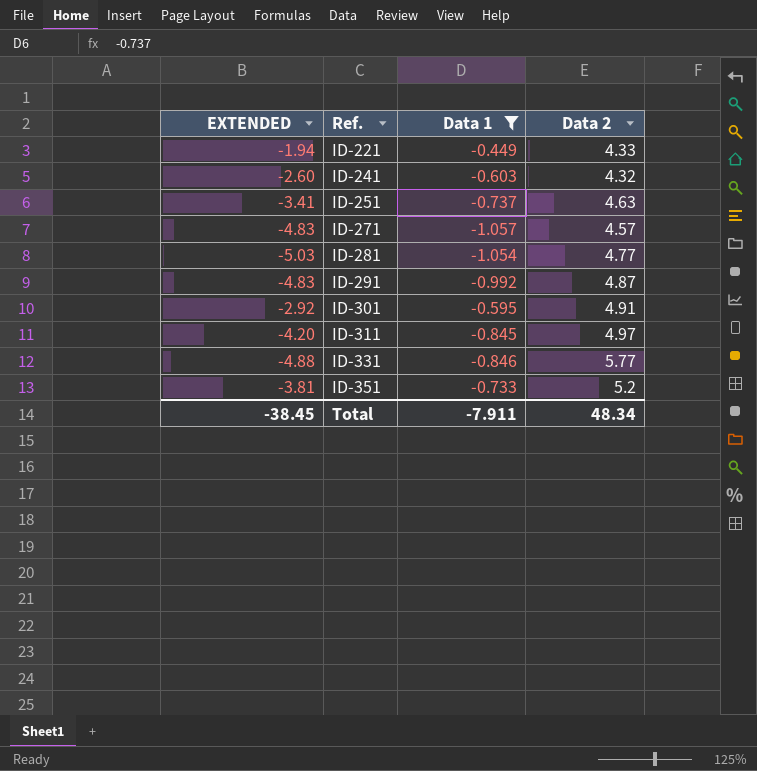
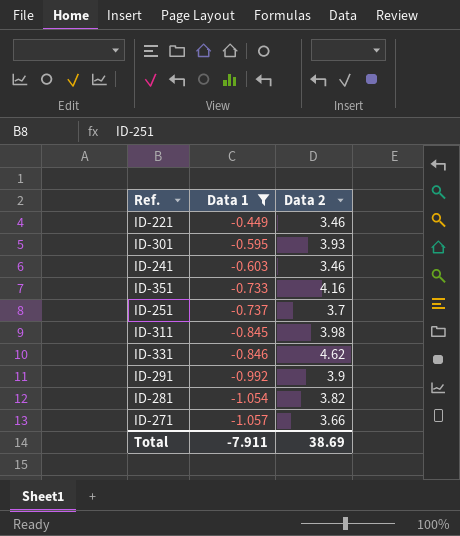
row order: Ref. ascending -> Data 1 descending
column EXTENDED | formula: [Data 1] * [Data 2] -> none
ID-221 | Data 2: 4.33 -> 3.46
ID-301 | Data 2: 4.91 -> 3.93
ID-241 | Data 2: 4.32 -> 3.46
ID-351 | Data 2: 5.2 -> 4.16
ID-251 | Data 2: 4.63 -> 3.7
ID-311 | Data 2: 4.97 -> 3.98
ID-331 | Data 2: 5.77 -> 4.62
ID-291 | Data 2: 4.87 -> 3.9
ID-281 | Data 2: 4.77 -> 3.82
ID-271 | Data 2: 4.57 -> 3.66
Total | Data 2: 48.34 -> 38.69

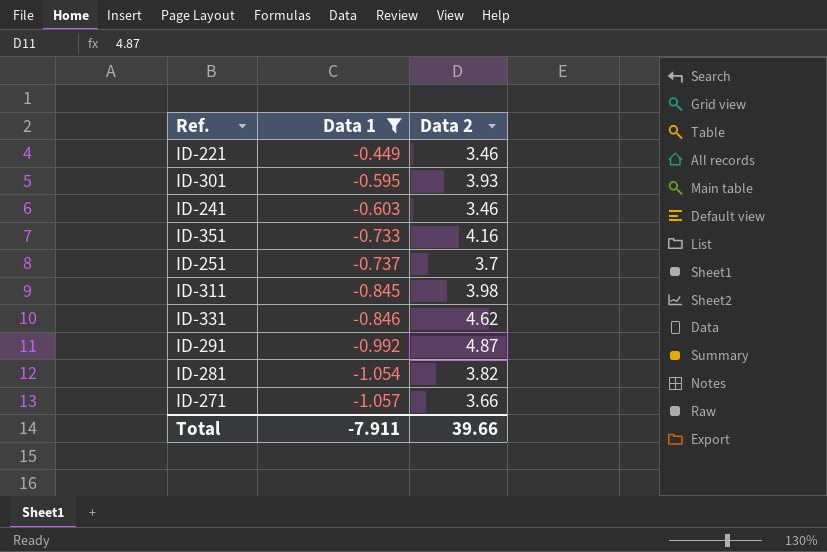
ID-291 | Data 2: 3.9 -> 4.87
Total | Data 2: 38.69 -> 39.66

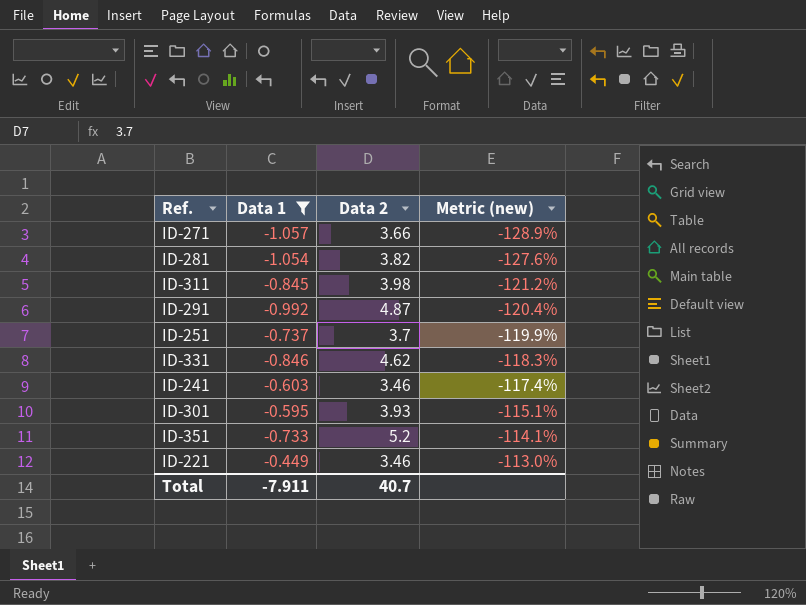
row order: Data 1 descending -> Metric (new) ascending
column Metric (new) | formula: none -> ([Data 1] - [Data 2]) / [Data 2]
ID-351 | Data 2: 4.16 -> 5.2
Total | Data 2: 39.66 -> 40.7

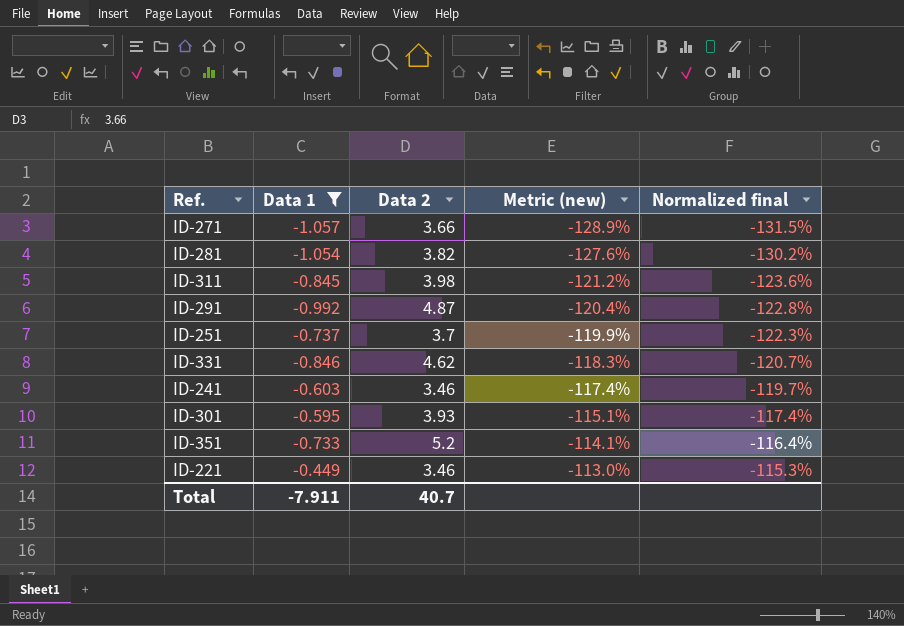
column Normalized final | formula: none -> [Metric (new)] * 1.02

